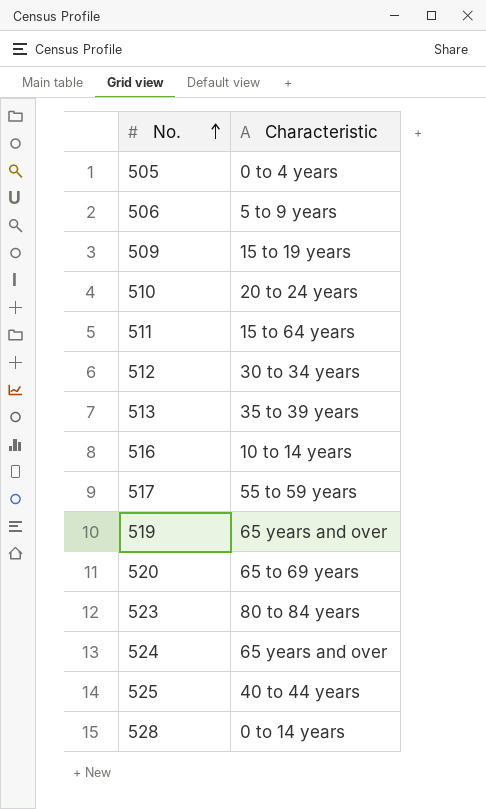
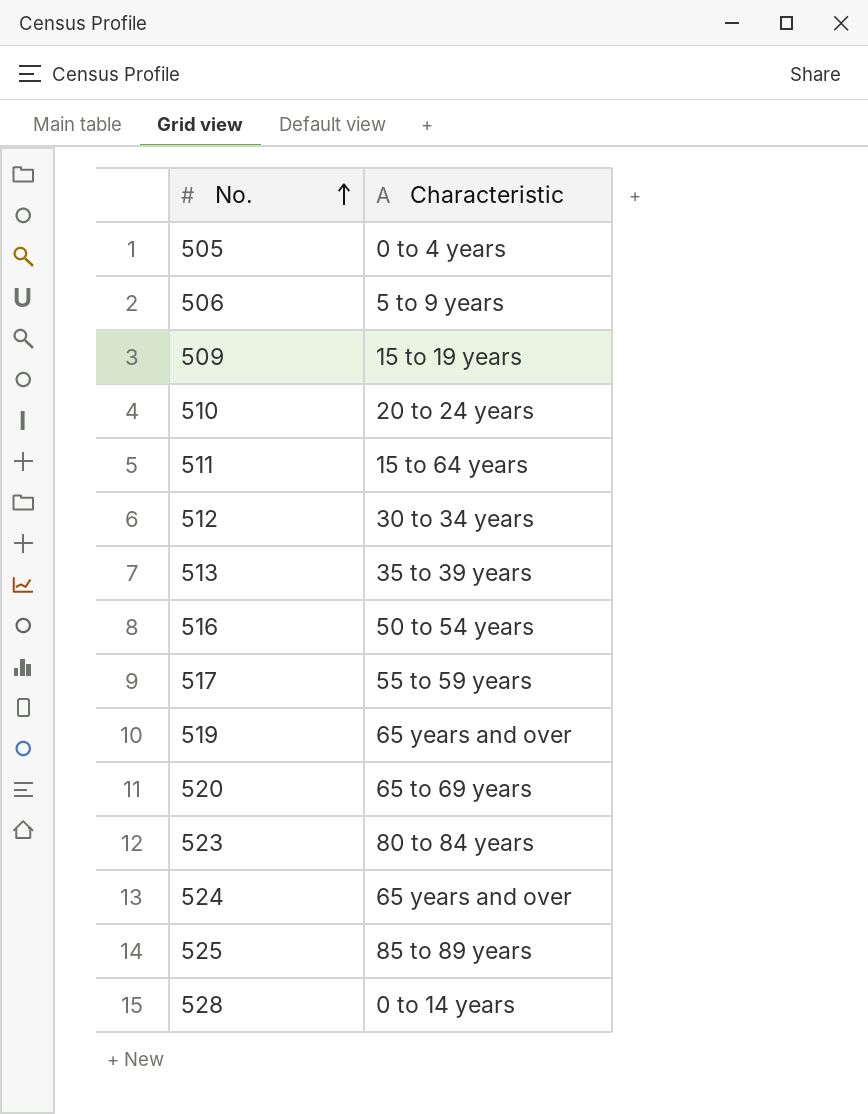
516 | Characteristic: 10 to 14 years -> 50 to 54 years
525 | Characteristic: 40 to 44 years -> 85 to 89 years

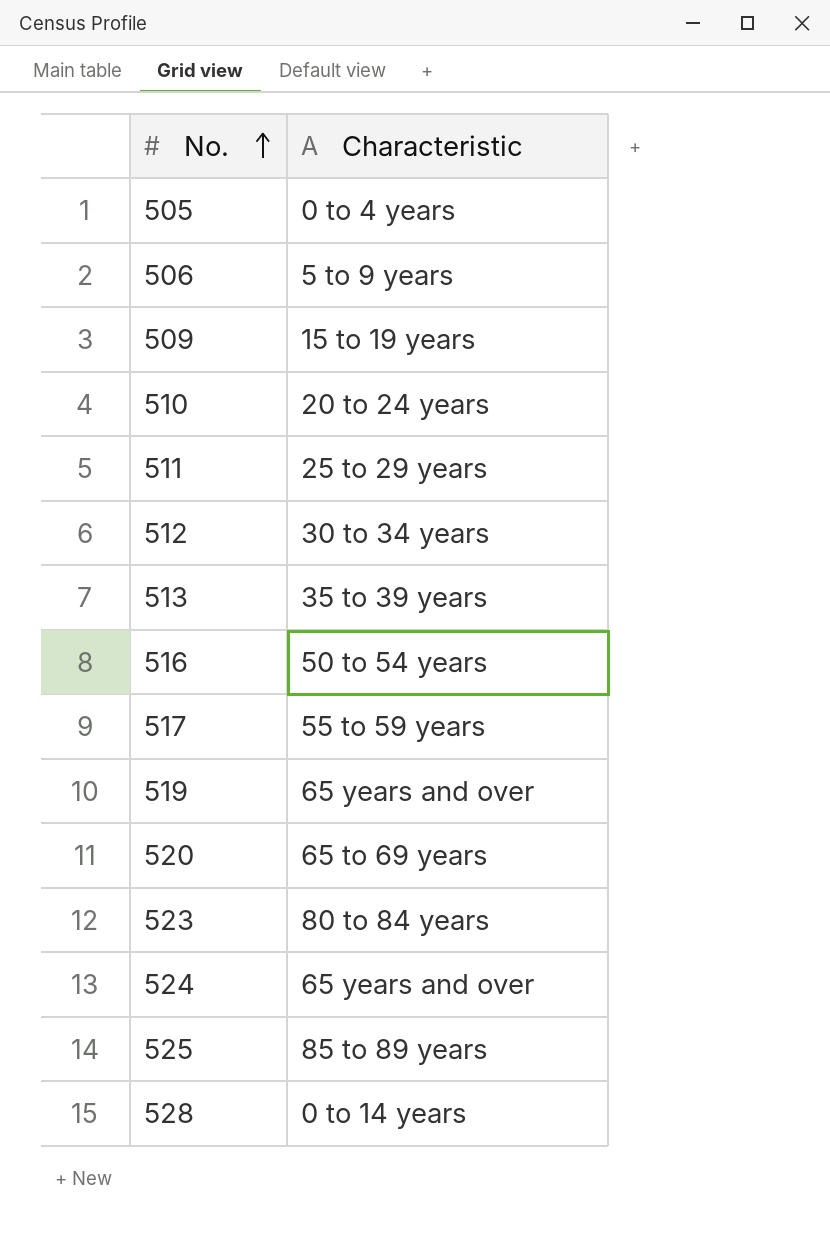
511 | Characteristic: 15 to 64 years -> 25 to 29 years

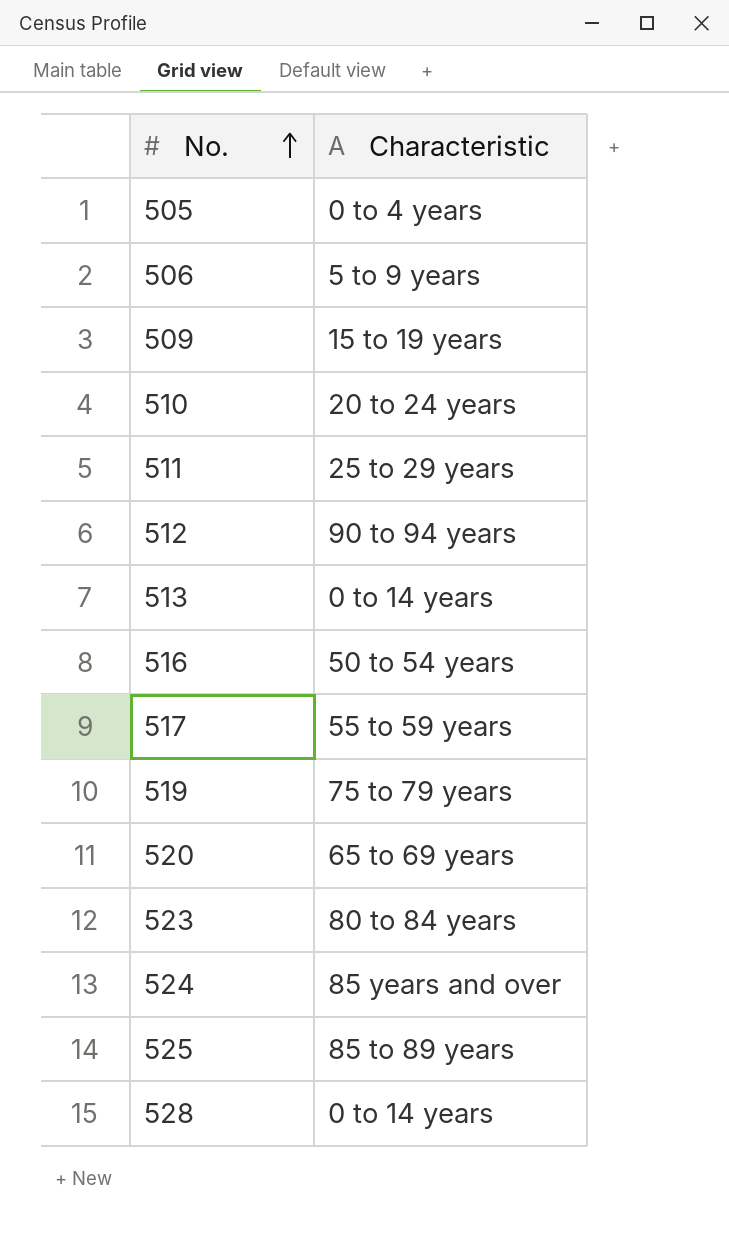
512 | Characteristic: 30 to 34 years -> 90 to 94 years
513 | Characteristic: 35 to 39 years -> 0 to 14 years
519 | Characteristic: 65 years and over -> 75 to 79 years
524 | Characteristic: 65 years and over -> 85 years and over

